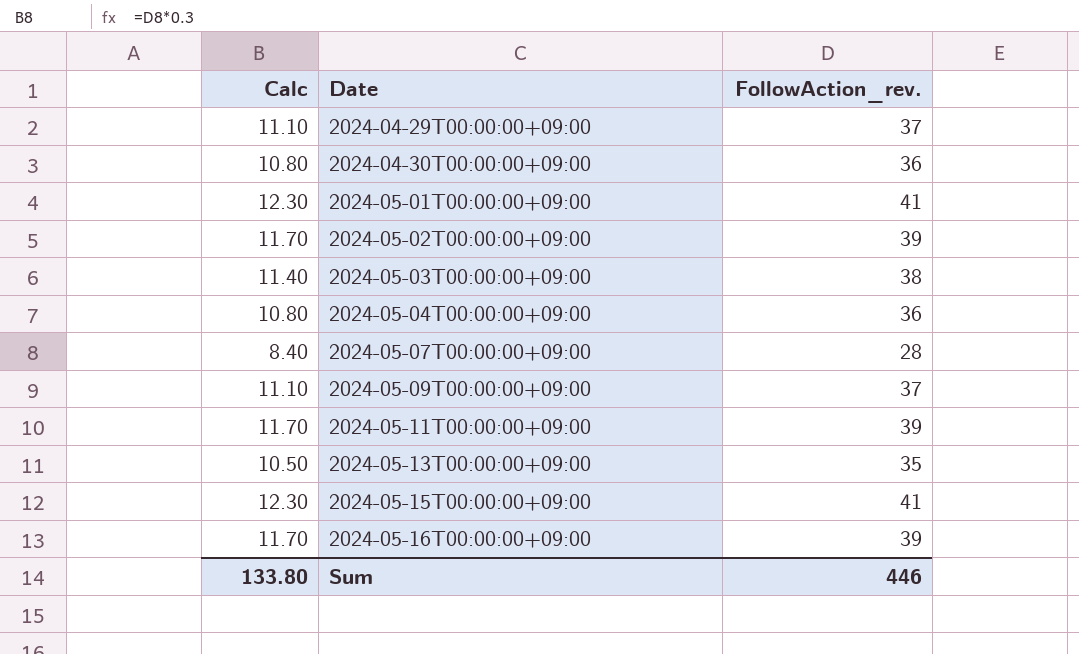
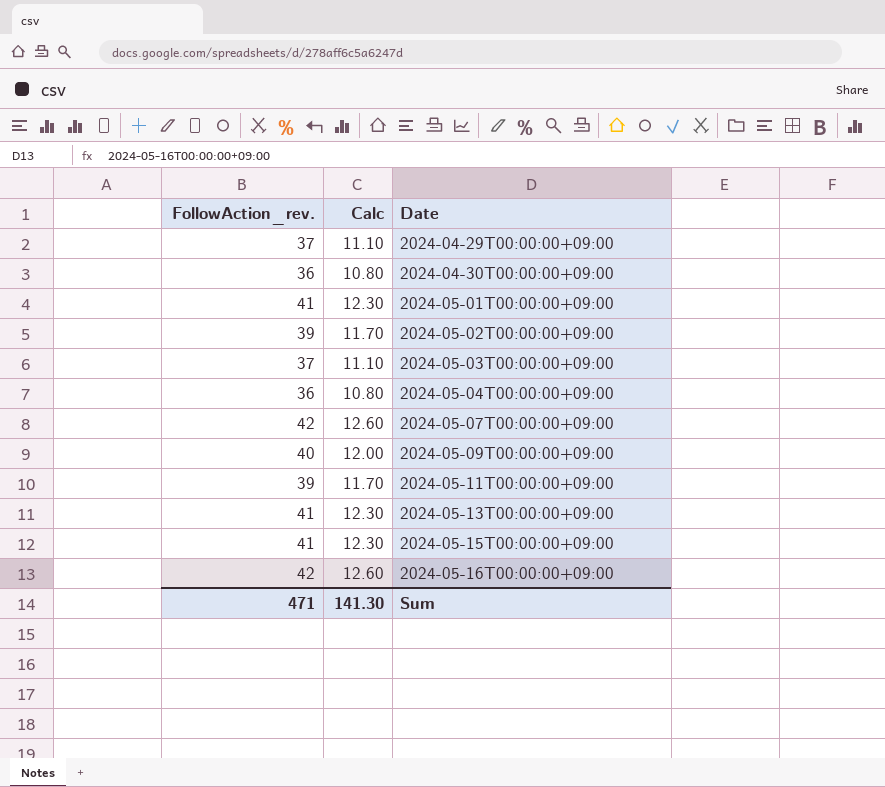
column FollowAction_rev. | position: 3 -> 1
2024-05-03T00:00:00+09:00 | FollowAction_rev.: 38 -> 37
2024-05-03T00:00:00+09:00 | Calc: 11.40 -> 11.10
2024-05-07T00:00:00+09:00 | FollowAction_rev.: 28 -> 42
2024-05-07T00:00:00+09:00 | Calc: 8.40 -> 12.60
2024-05-09T00:00:00+09:00 | FollowAction_rev.: 37 -> 40
2024-05-09T00:00:00+09:00 | Calc: 11.10 -> 12.00
2024-05-13T00:00:00+09:00 | FollowAction_rev.: 35 -> 41
2024-05-13T00:00:00+09:00 | Calc: 10.50 -> 12.30
2024-05-16T00:00:00+09:00 | FollowAction_rev.: 39 -> 42
2024-05-16T00:00:00+09:00 | Calc: 11.70 -> 12.60
Sum | FollowAction_rev.: 446 -> 471
Sum | Calc: 133.80 -> 141.30

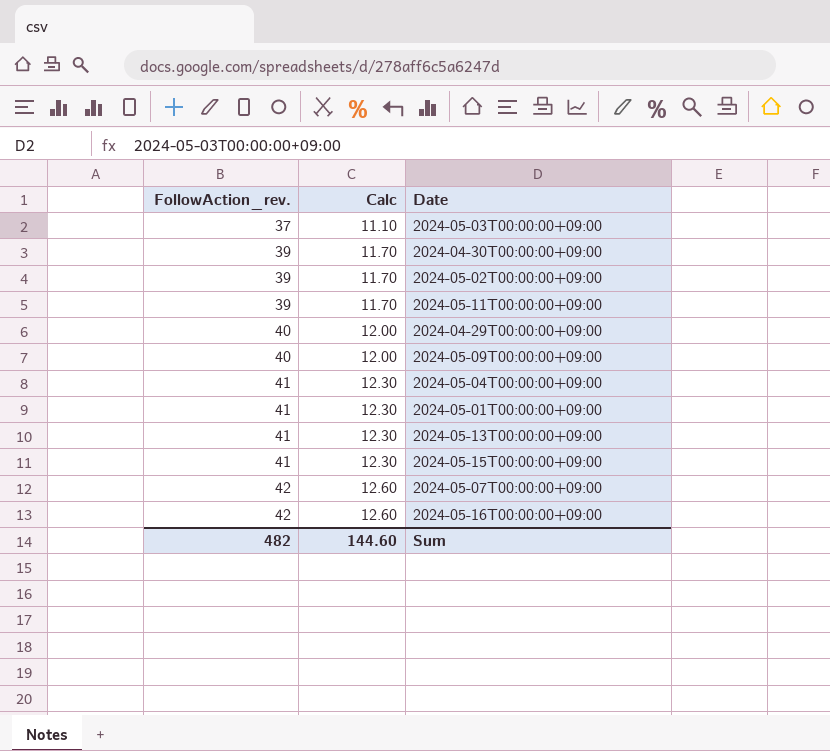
row order: Date ascending -> FollowAction_rev. ascending
2024-04-30T00:00:00+09:00 | FollowAction_rev.: 36 -> 39
2024-04-30T00:00:00+09:00 | Calc: 10.80 -> 11.70
2024-04-29T00:00:00+09:00 | FollowAction_rev.: 37 -> 40
2024-04-29T00:00:00+09:00 | Calc: 11.10 -> 12.00
2024-05-04T00:00:00+09:00 | FollowAction_rev.: 36 -> 41
2024-05-04T00:00:00+09:00 | Calc: 10.80 -> 12.30
Sum | FollowAction_rev.: 471 -> 482
Sum | Calc: 141.30 -> 144.60

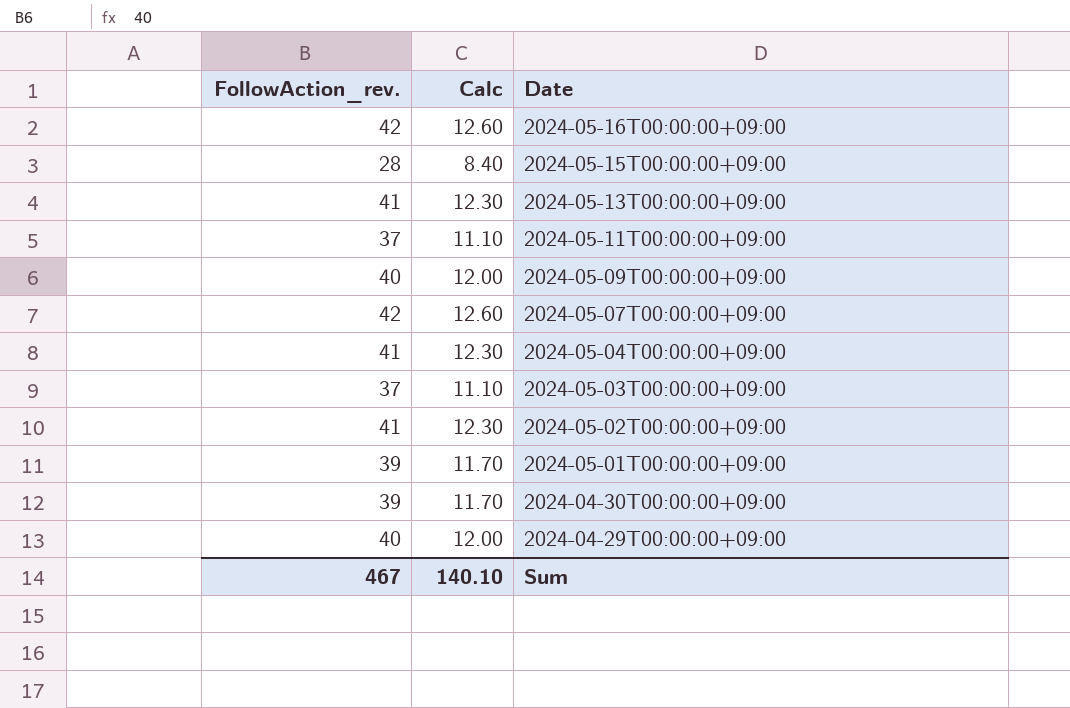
row order: FollowAction_rev. ascending -> Date descending
2024-05-15T00:00:00+09:00 | FollowAction_rev.: 41 -> 28
2024-05-15T00:00:00+09:00 | Calc: 12.30 -> 8.40
2024-05-11T00:00:00+09:00 | FollowAction_rev.: 39 -> 37
2024-05-11T00:00:00+09:00 | Calc: 11.70 -> 11.10
2024-05-02T00:00:00+09:00 | FollowAction_rev.: 39 -> 41
2024-05-02T00:00:00+09:00 | Calc: 11.70 -> 12.30
2024-05-01T00:00:00+09:00 | FollowAction_rev.: 41 -> 39
2024-05-01T00:00:00+09:00 | Calc: 12.30 -> 11.70
Sum | FollowAction_rev.: 482 -> 467
Sum | Calc: 144.60 -> 140.10

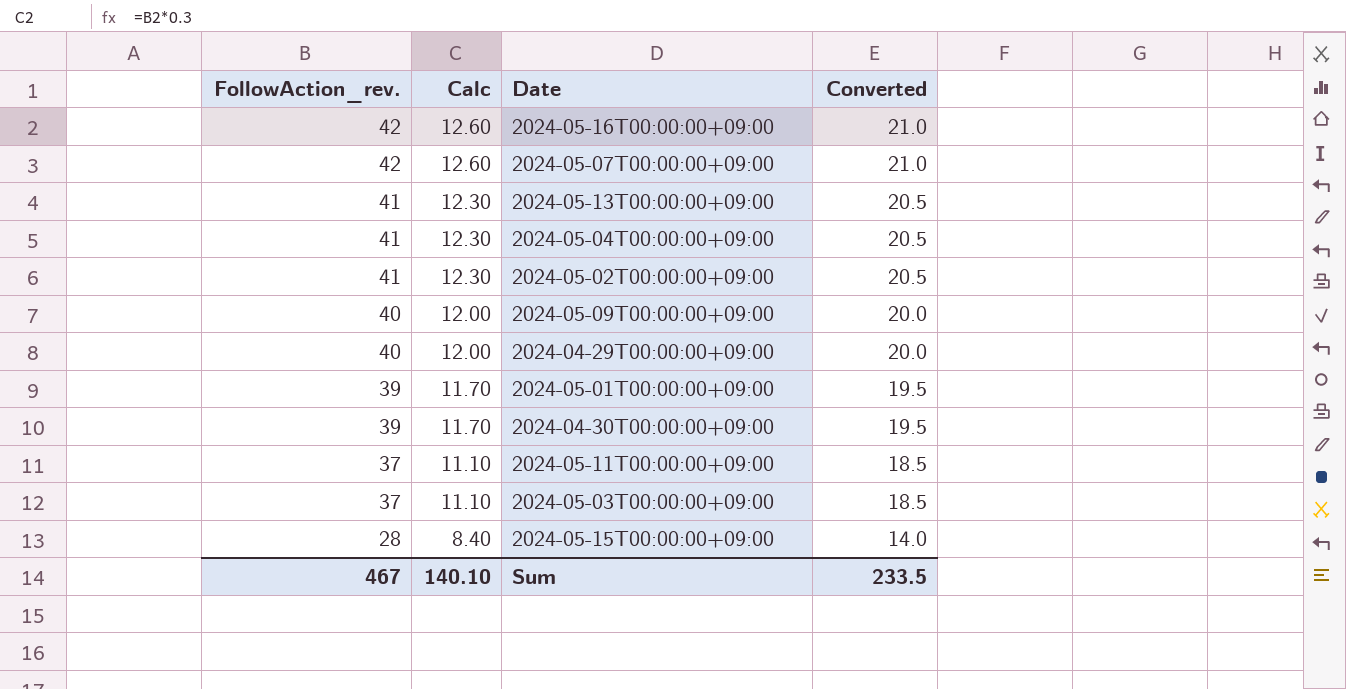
row order: Date descending -> FollowAction_rev. descending
column Converted | formula: none -> [FollowAction_rev.] * 0.5

